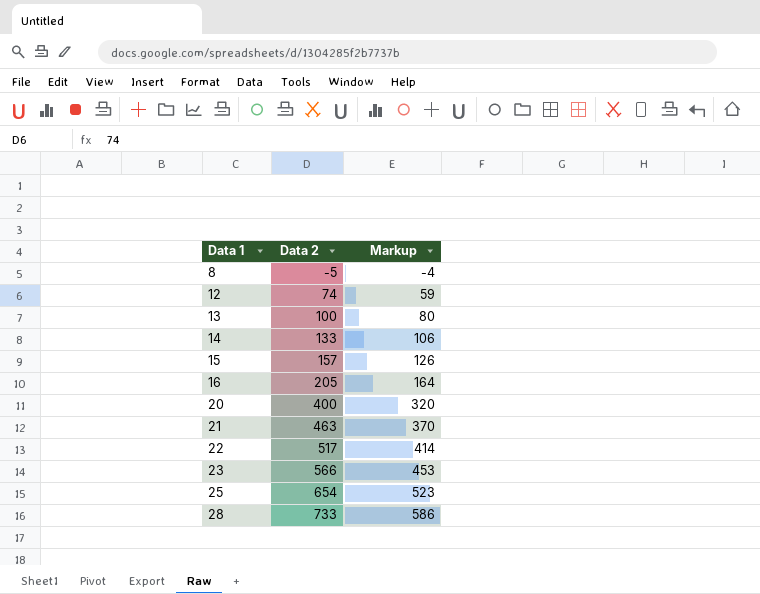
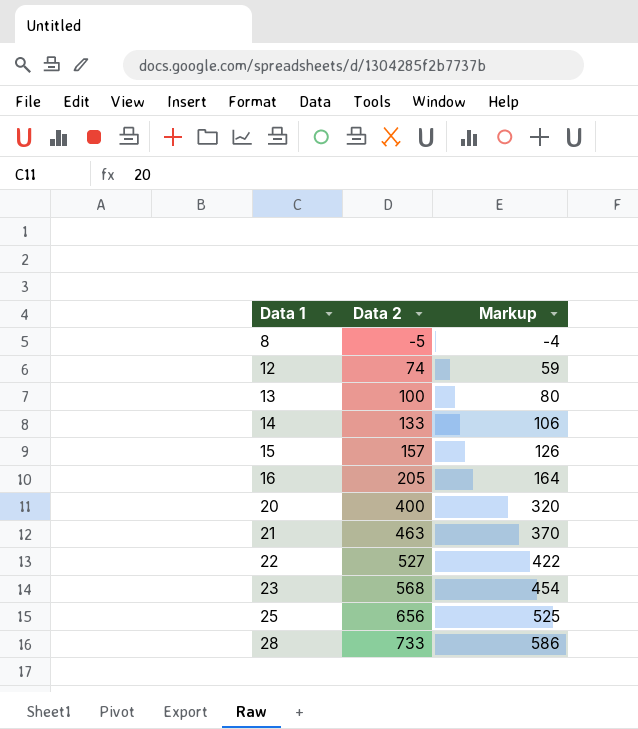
22 | Data 2: 517 -> 527
22 | Markup: 414 -> 422
23 | Data 2: 566 -> 568
23 | Markup: 453 -> 454
25 | Data 2: 654 -> 656
25 | Markup: 523 -> 525

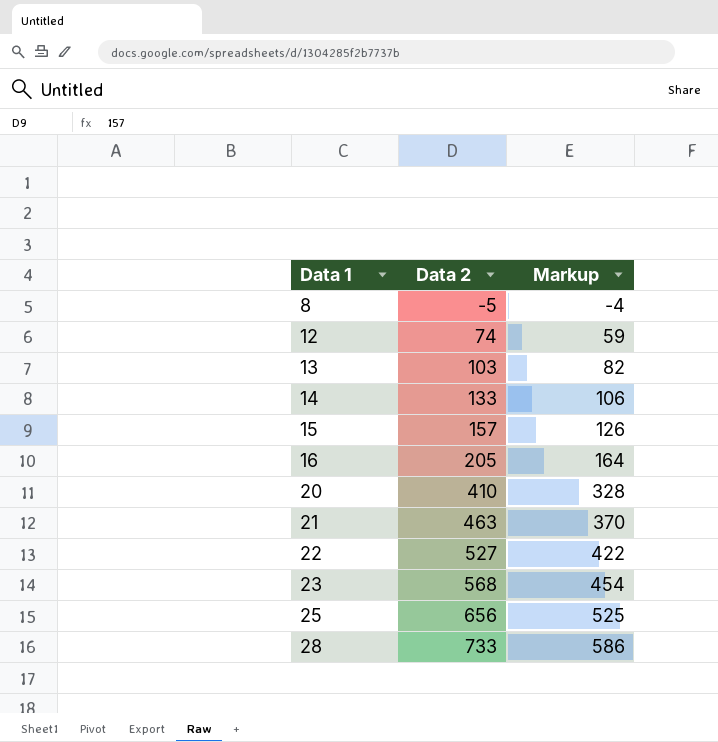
13 | Data 2: 100 -> 103
13 | Markup: 80 -> 82
20 | Data 2: 400 -> 410
20 | Markup: 320 -> 328

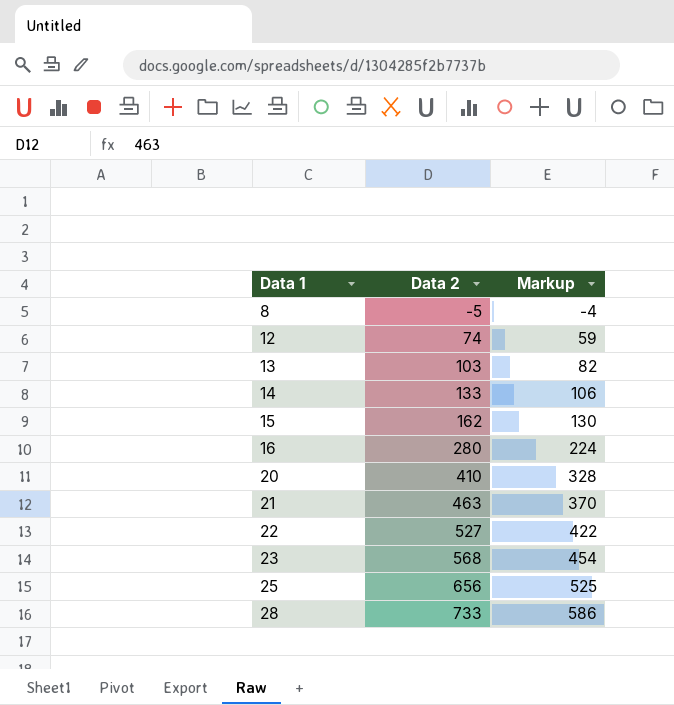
15 | Data 2: 157 -> 162
15 | Markup: 126 -> 130
16 | Data 2: 205 -> 280
16 | Markup: 164 -> 224

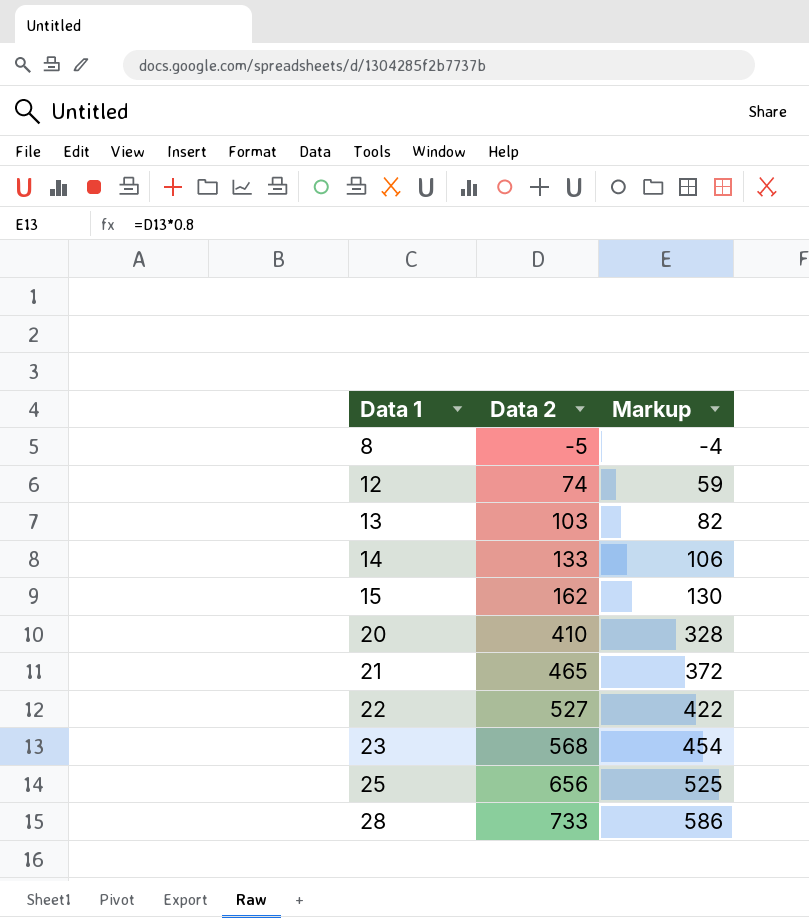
row 16: 280 | 224 -> none
21 | Data 2: 463 -> 465
21 | Markup: 370 -> 372

